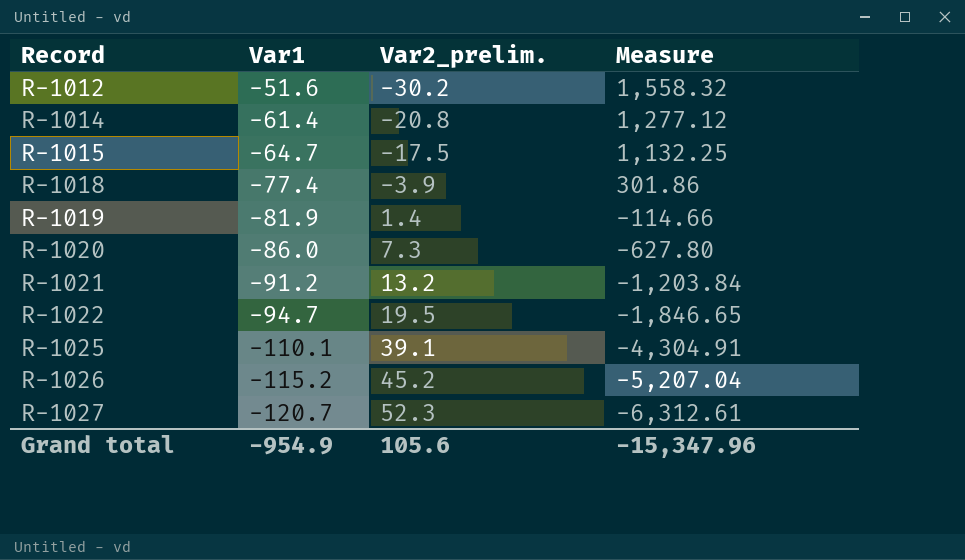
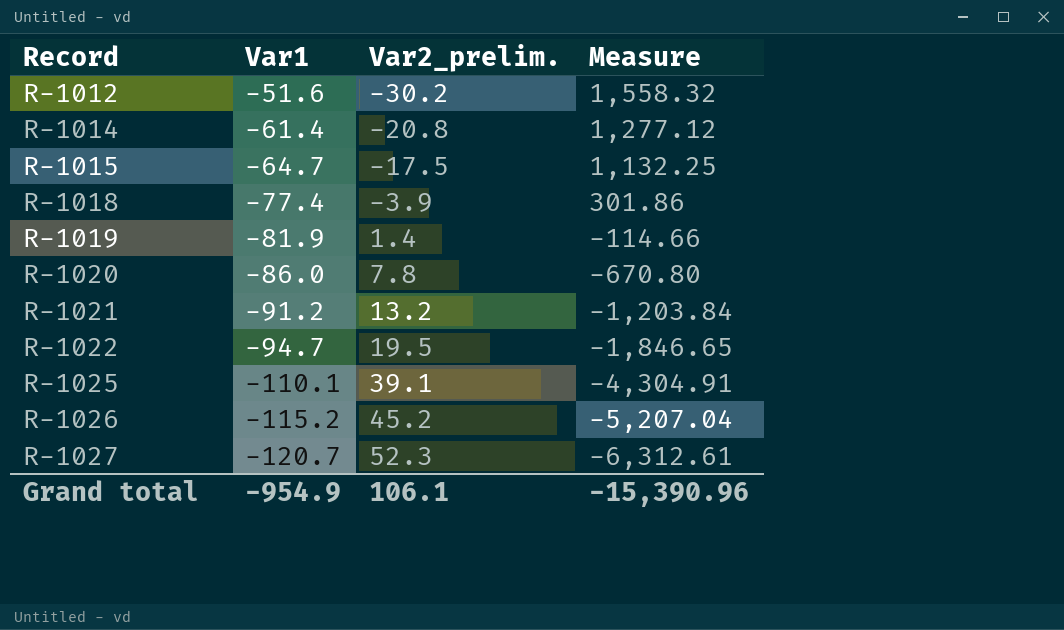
R-1020 | Var2_prelim.: 7.3 -> 7.8
R-1020 | Measure: -627.80 -> -670.80
Grand total | Var2_prelim.: 105.6 -> 106.1
Grand total | Measure: -15,347.96 -> -15,390.96

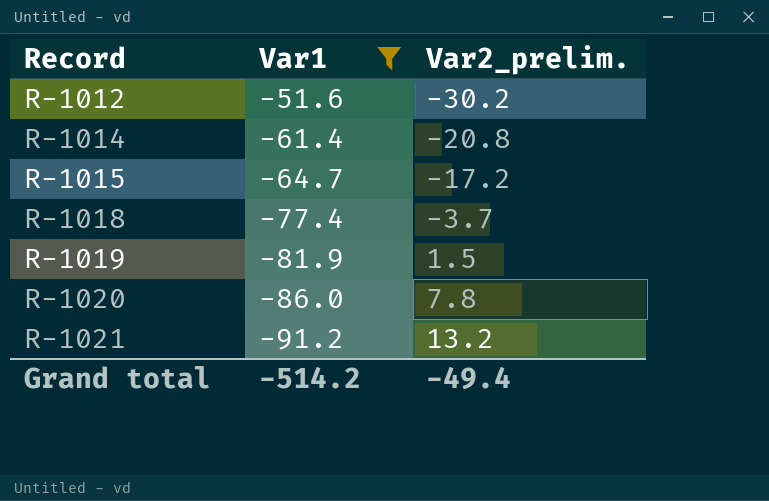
filter: none -> Var1 >= -91.2
column Measure | formula: [Var1] * [Var2_prelim.] -> none
R-1015 | Var2_prelim.: -17.5 -> -17.2
R-1018 | Var2_prelim.: -3.9 -> -3.7
R-1019 | Var2_prelim.: 1.4 -> 1.5
Grand total | Var1: -954.9 -> -514.2
Grand total | Var2_prelim.: 106.1 -> -49.4

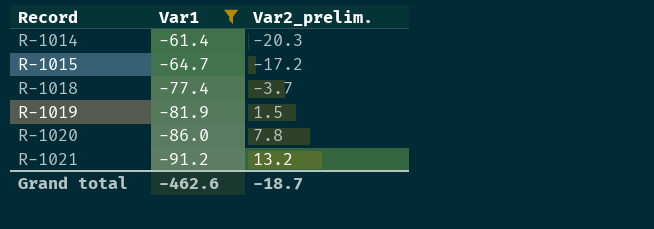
row R-1012: -51.6 | -30.2 -> none
R-1014 | Var2_prelim.: -20.8 -> -20.3
Grand total | Var1: -514.2 -> -462.6
Grand total | Var2_prelim.: -49.4 -> -18.7

